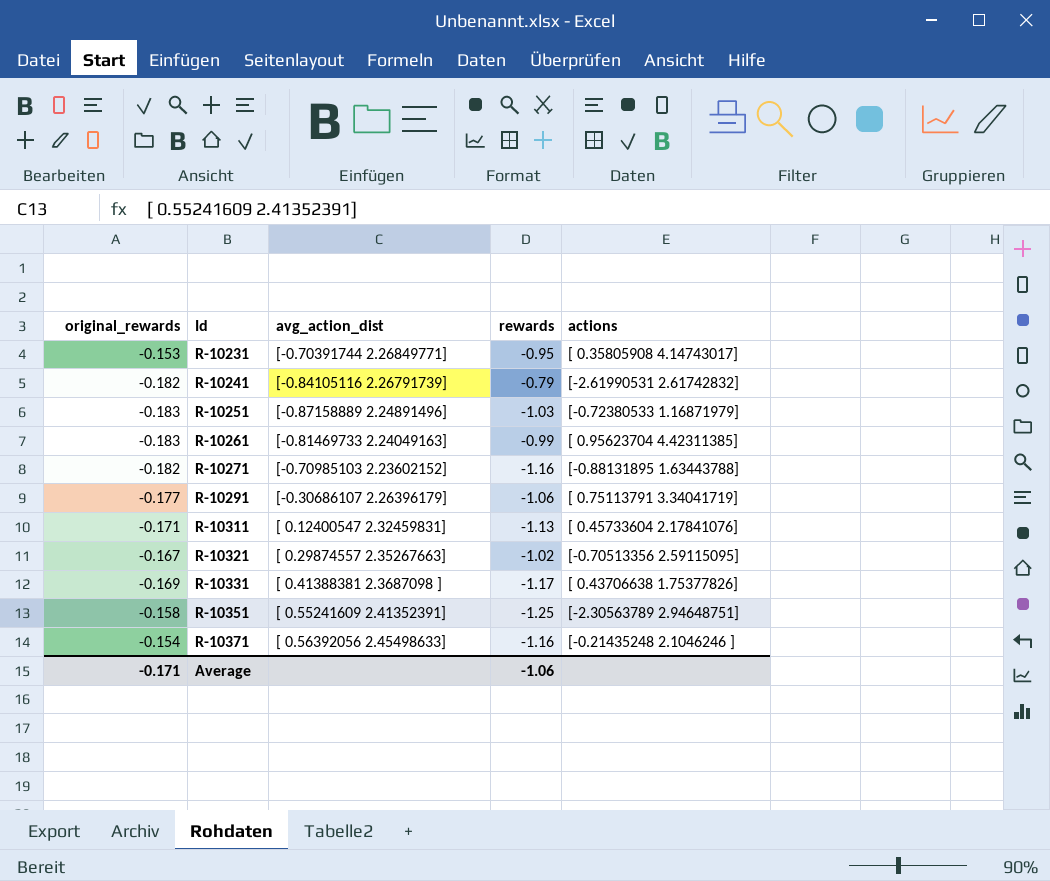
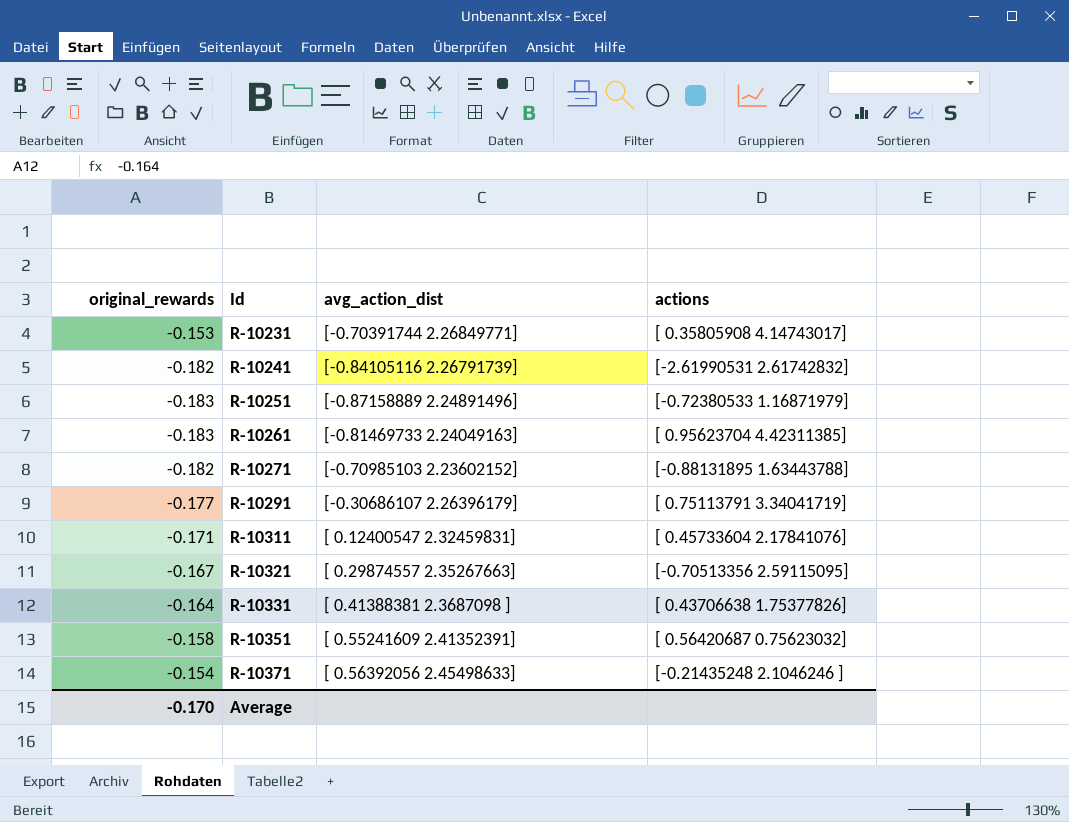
column rewards | position: 4 -> none
R-10331 | original_rewards: -0.169 -> -0.164
R-10351 | actions: [-2.30563789 2.94648751] -> [ 0.56420687 0.75623032]
Average | original_rewards: -0.171 -> -0.170

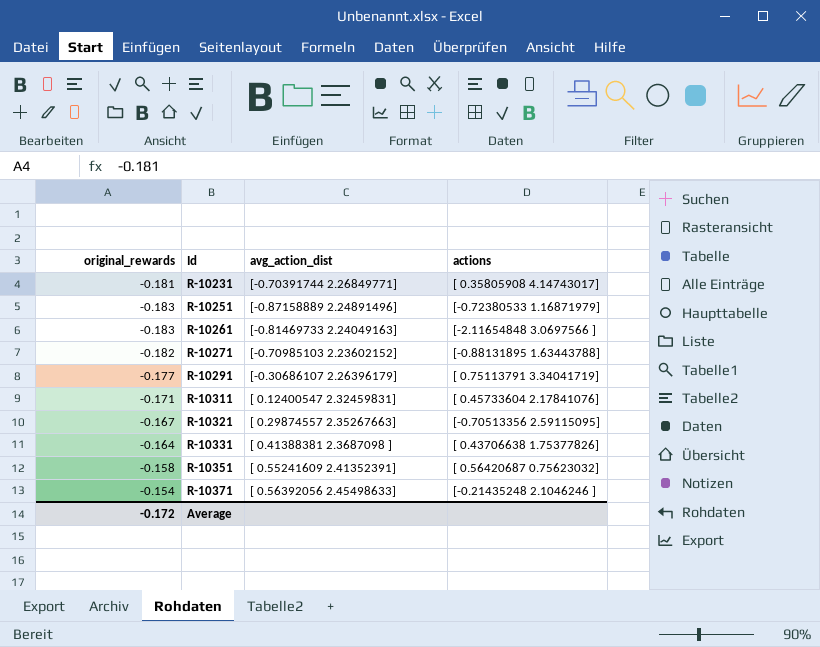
row R-10241: -0.182 | [-0.84105116 2.26791739] | [-2.61990531 2.61742832] -> none
R-10231 | original_rewards: -0.153 -> -0.181
R-10261 | actions: [ 0.95623704 4.42311385] -> [-2.11654848 3.0697566 ]
Average | original_rewards: -0.170 -> -0.172

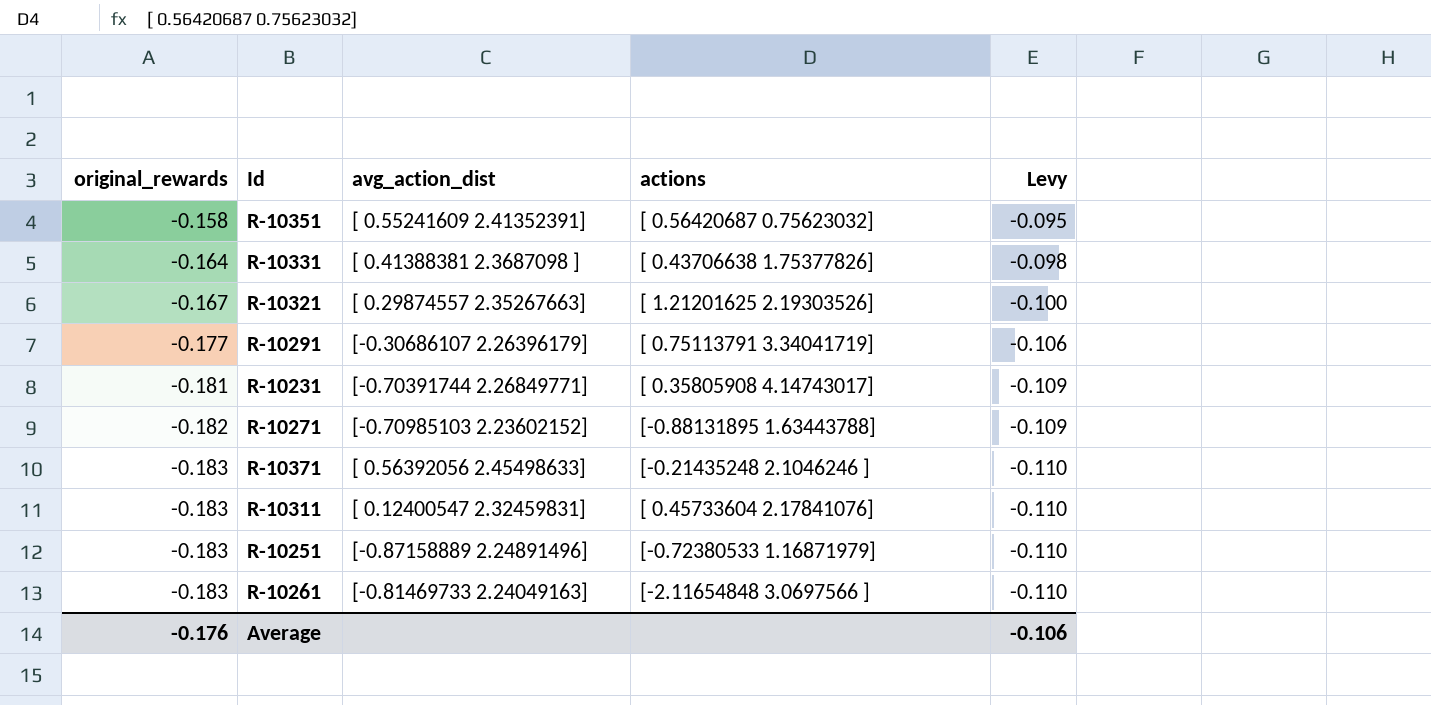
row order: Id ascending -> original_rewards descending
column Levy | formula: none -> [original_rewards] * 0.6
R-10321 | actions: [-0.70513356 2.59115095] -> [ 1.21201625 2.19303526]
R-10371 | original_rewards: -0.154 -> -0.183
R-10311 | original_rewards: -0.171 -> -0.183
Average | original_rewards: -0.172 -> -0.176

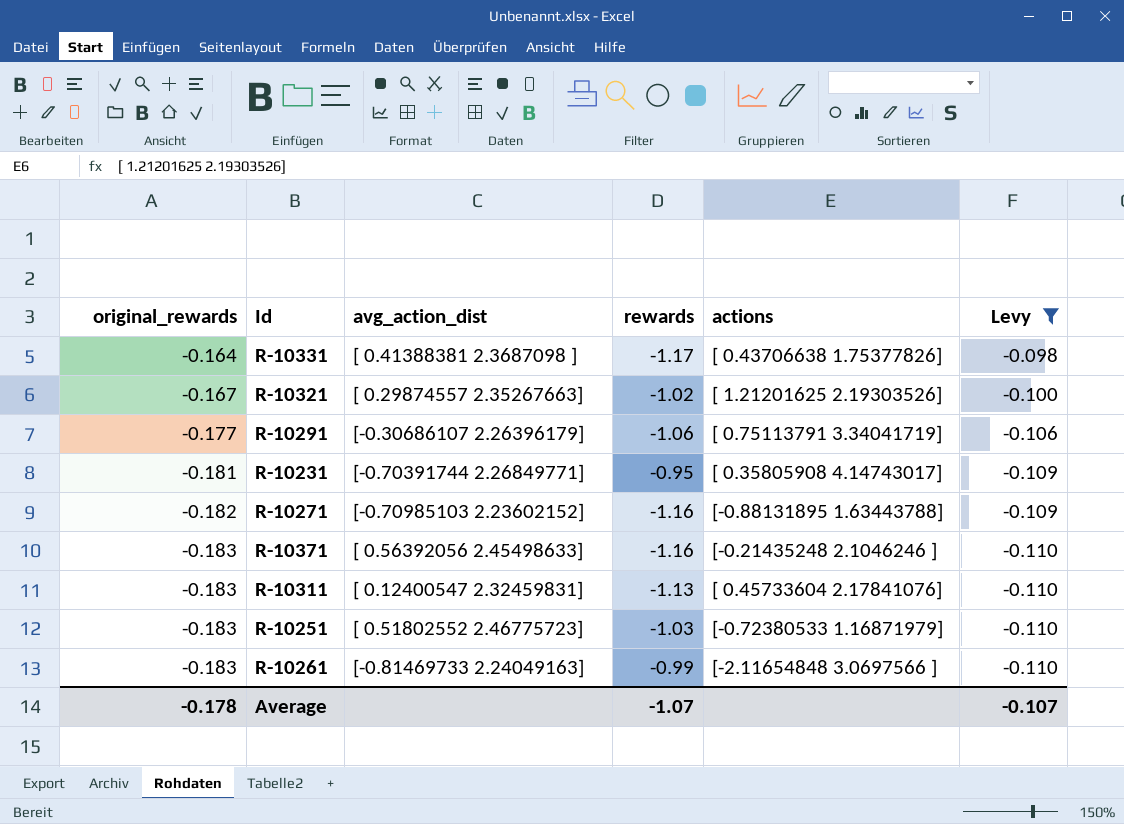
filter: none -> Levy != -0.095
column rewards | position: none -> 4
R-10251 | avg_action_dist: [-0.87158889 2.24891496] -> [ 0.51802552 2.46775723]
Average | original_rewards: -0.176 -> -0.178
Average | Levy: -0.106 -> -0.107

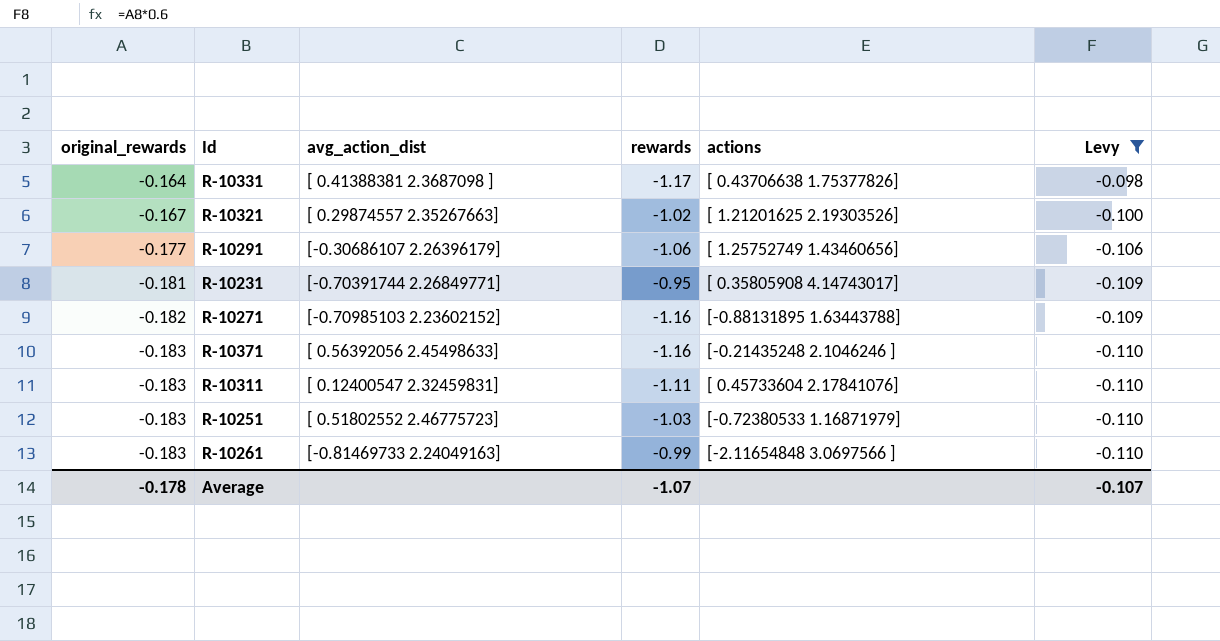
R-10291 | actions: [ 0.75113791 3.34041719] -> [ 1.25752749 1.43460656]
R-10311 | rewards: -1.13 -> -1.11

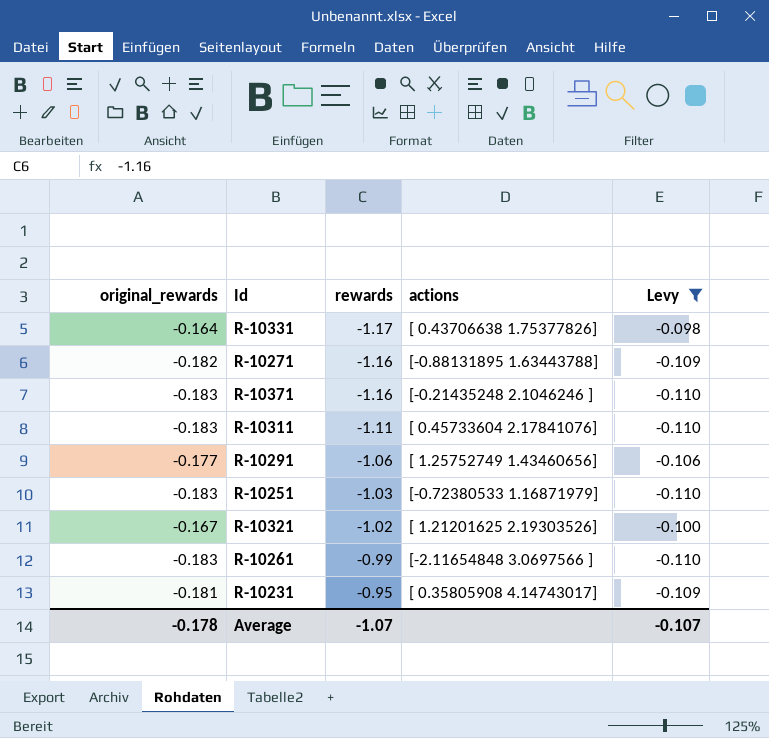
row order: original_rewards descending -> rewards ascending
column avg_action_dist | position: 3 -> none

